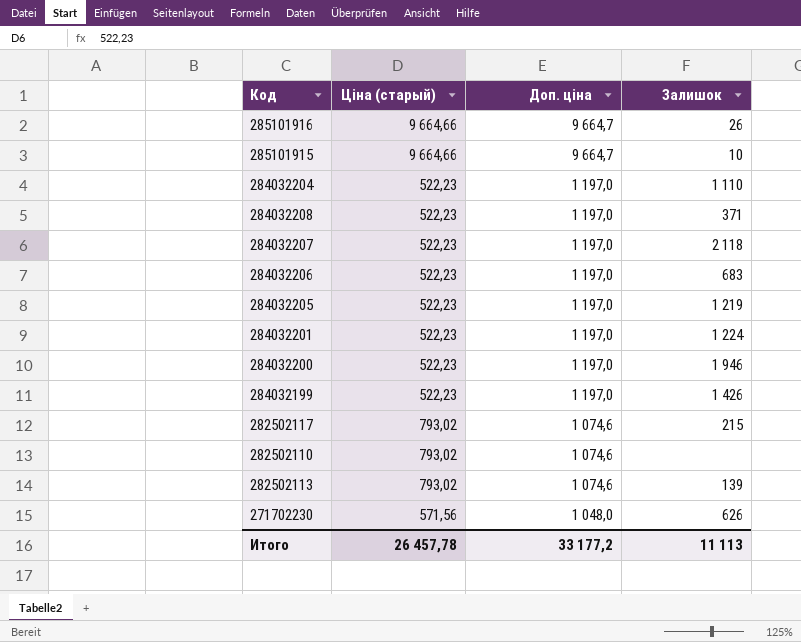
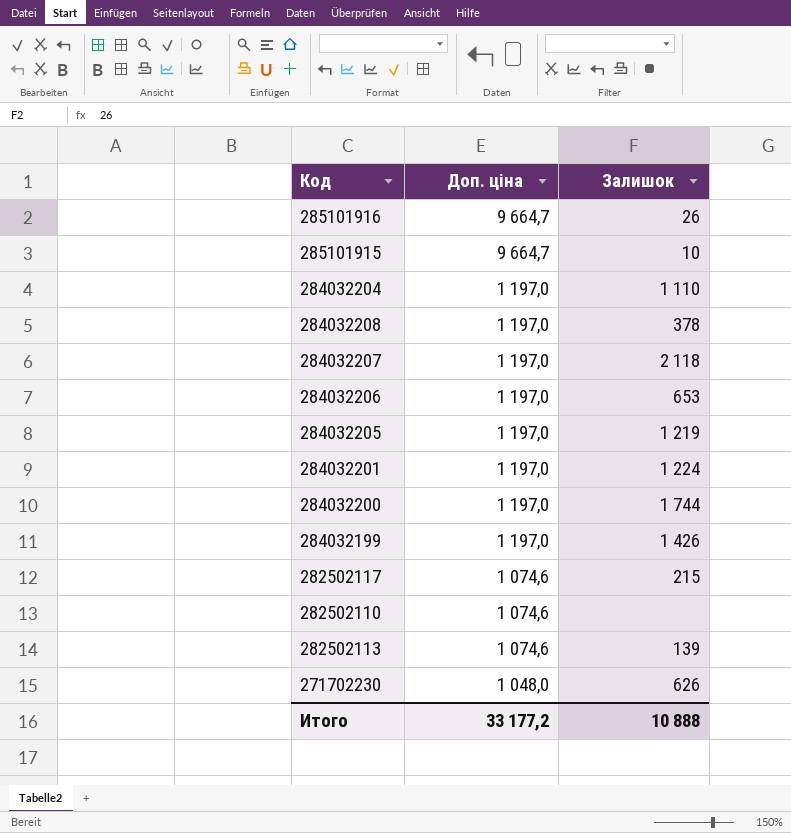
column Ціна (старый) | position: 2 -> none
284032208 | Залишок: 371 -> 378
284032206 | Залишок: 683 -> 653
284032200 | Залишок: 1 946 -> 1 744
Итого | Залишок: 11 113 -> 10 888

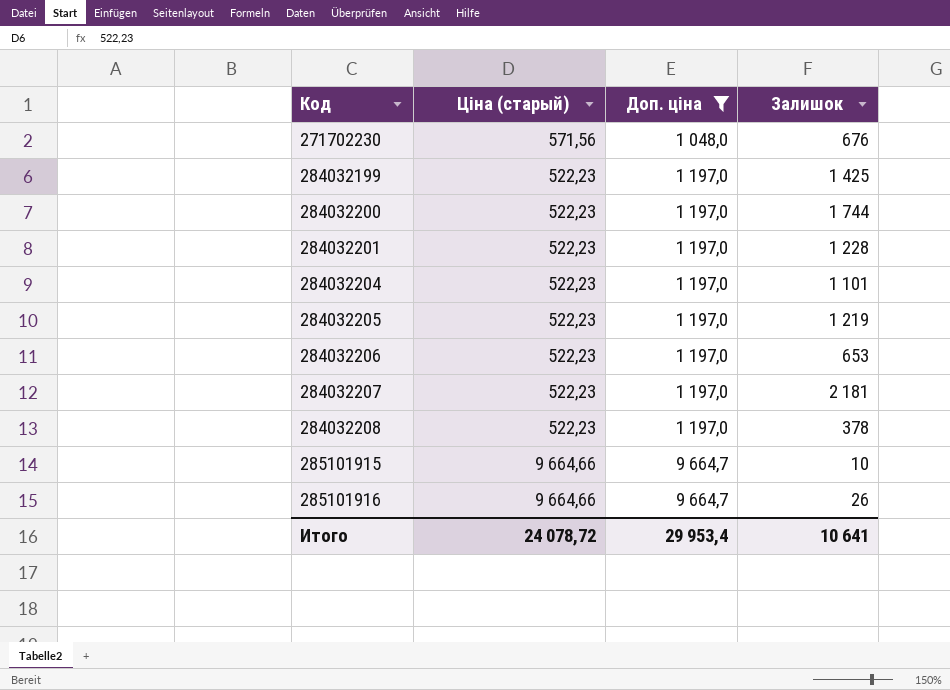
filter: none -> Доп. ціна != 1 074,6
row order: Доп. ціна descending -> Код ascending
column Ціна (старый) | position: none -> 2
271702230 | Залишок: 626 -> 676
284032199 | Залишок: 1 426 -> 1 425
284032201 | Залишок: 1 224 -> 1 228
284032204 | Залишок: 1 110 -> 1 101
284032207 | Залишок: 2 118 -> 2 181
Итого | Доп. ціна: 33 177,2 -> 29 953,4
Итого | Залишок: 10 888 -> 10 641

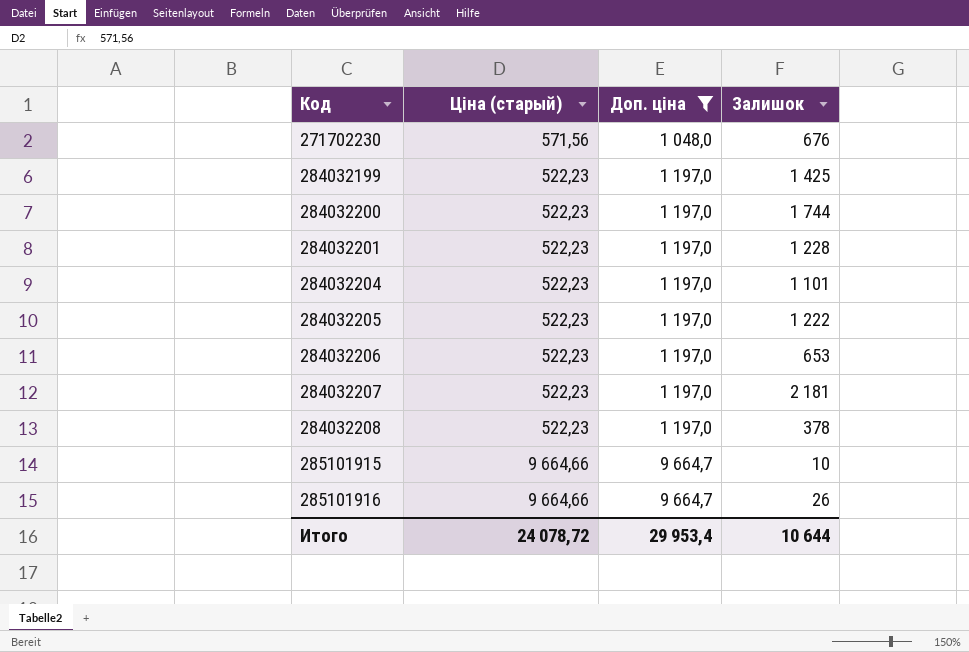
284032205 | Залишок: 1 219 -> 1 222
Итого | Залишок: 10 641 -> 10 644

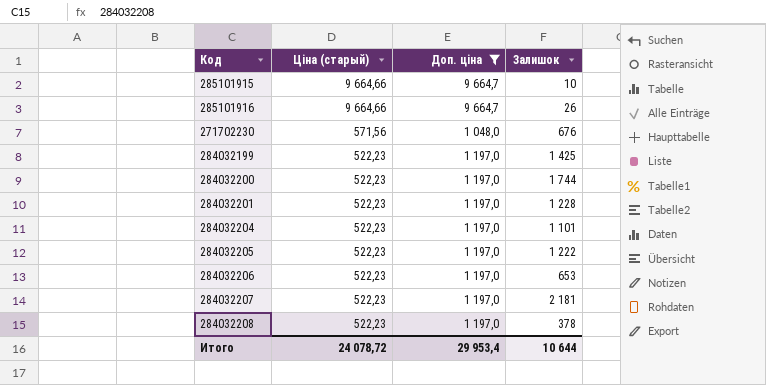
row order: Код ascending -> Ціна (старый) descending

